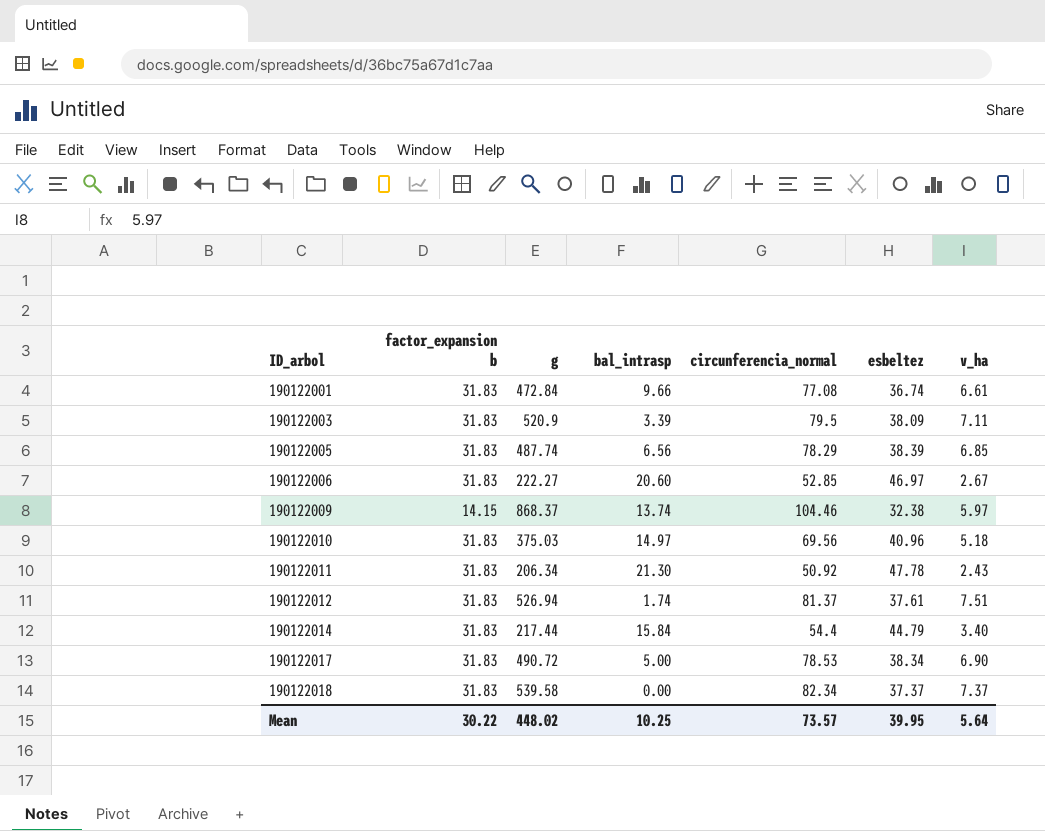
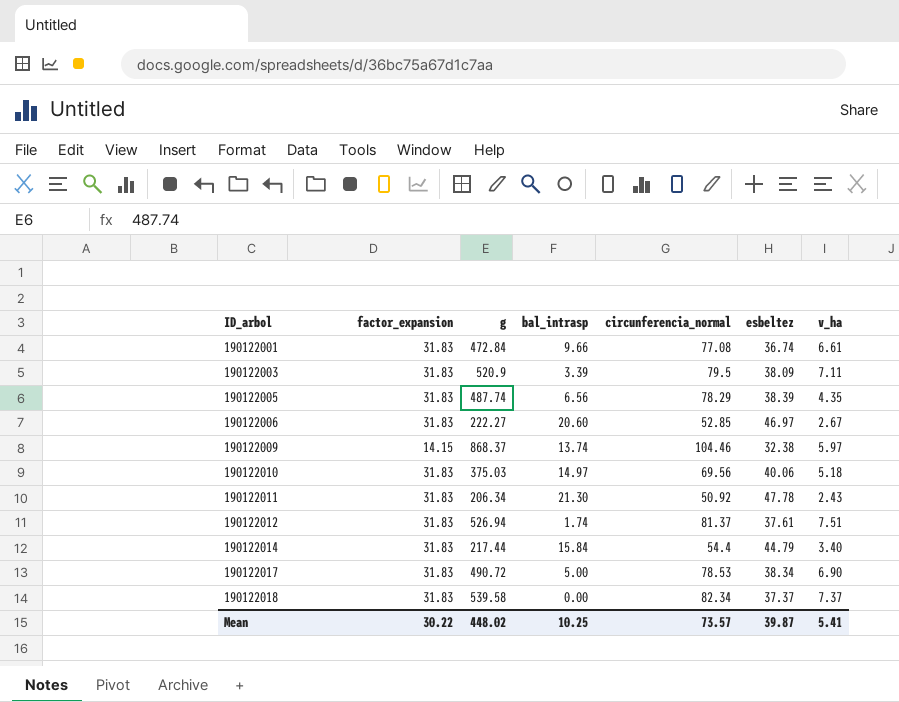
column name: factor_expansion b -> factor_expansion
190122005 | v_ha: 6.85 -> 4.35
190122010 | esbeltez: 40.96 -> 40.06
Mean | esbeltez: 39.95 -> 39.87
Mean | v_ha: 5.64 -> 5.41

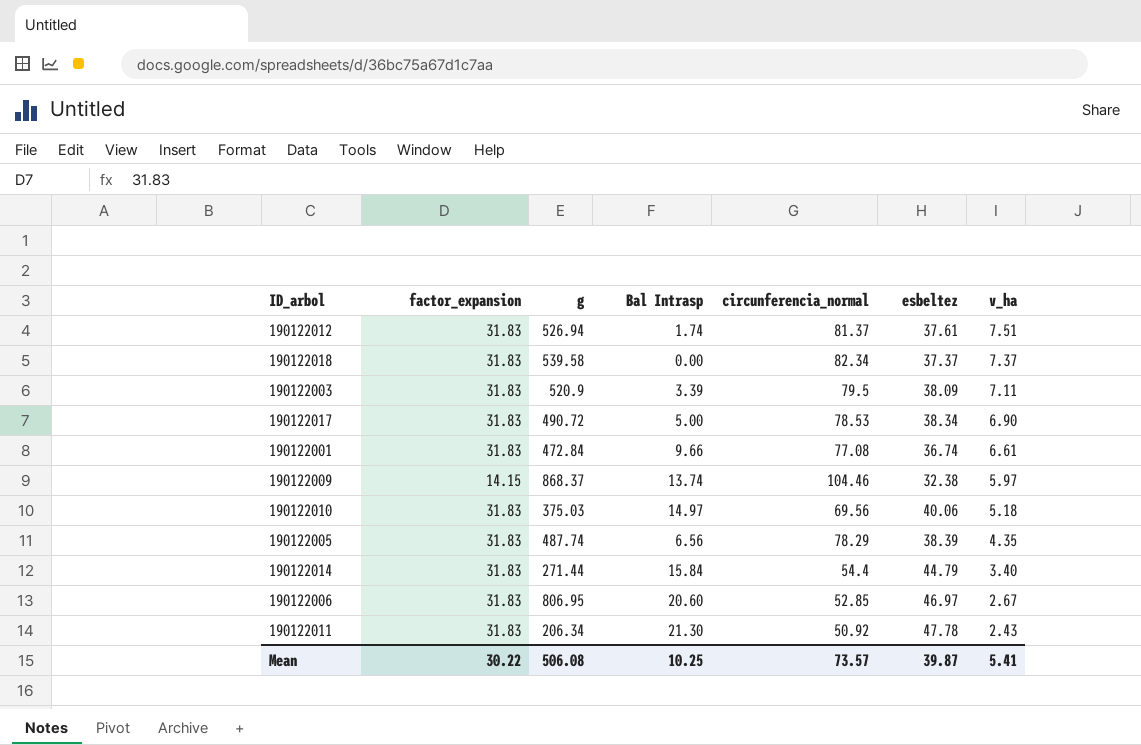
row order: ID_arbol ascending -> v_ha descending
column name: bal_intrasp -> Bal Intrasp
190122014 | g: 217.44 -> 271.44
190122006 | g: 222.27 -> 806.95
Mean | g: 448.02 -> 506.08

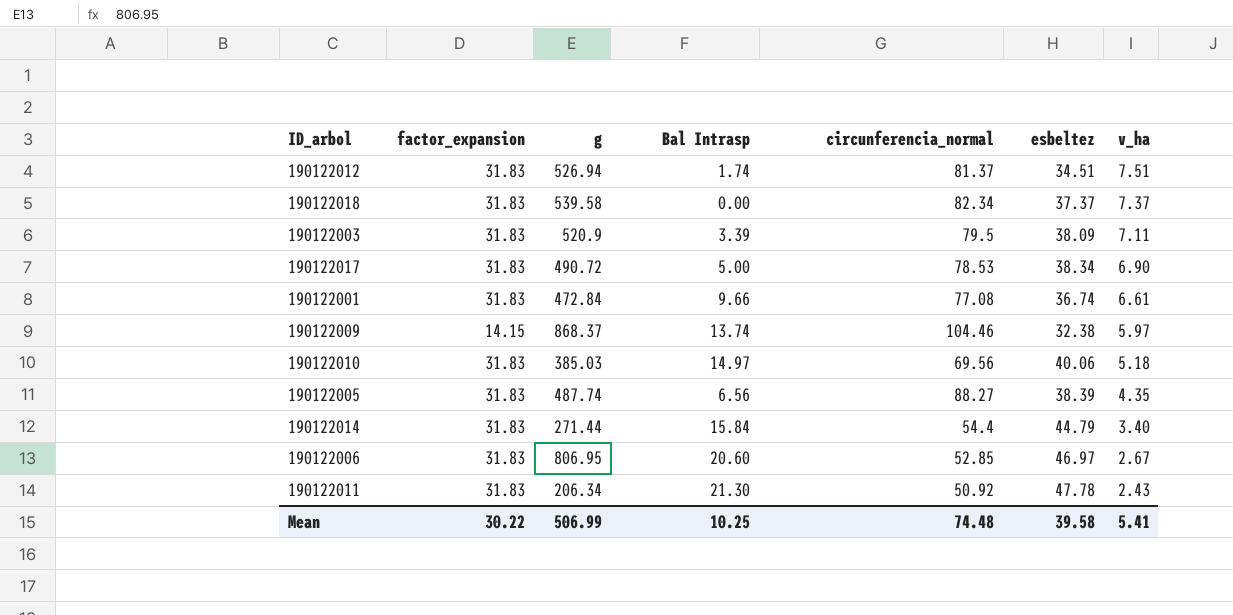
190122012 | esbeltez: 37.61 -> 34.51
190122010 | g: 375.03 -> 385.03
190122005 | circunferencia_normal: 78.29 -> 88.27
Mean | g: 506.08 -> 506.99
Mean | circunferencia_normal: 73.57 -> 74.48
Mean | esbeltez: 39.87 -> 39.58

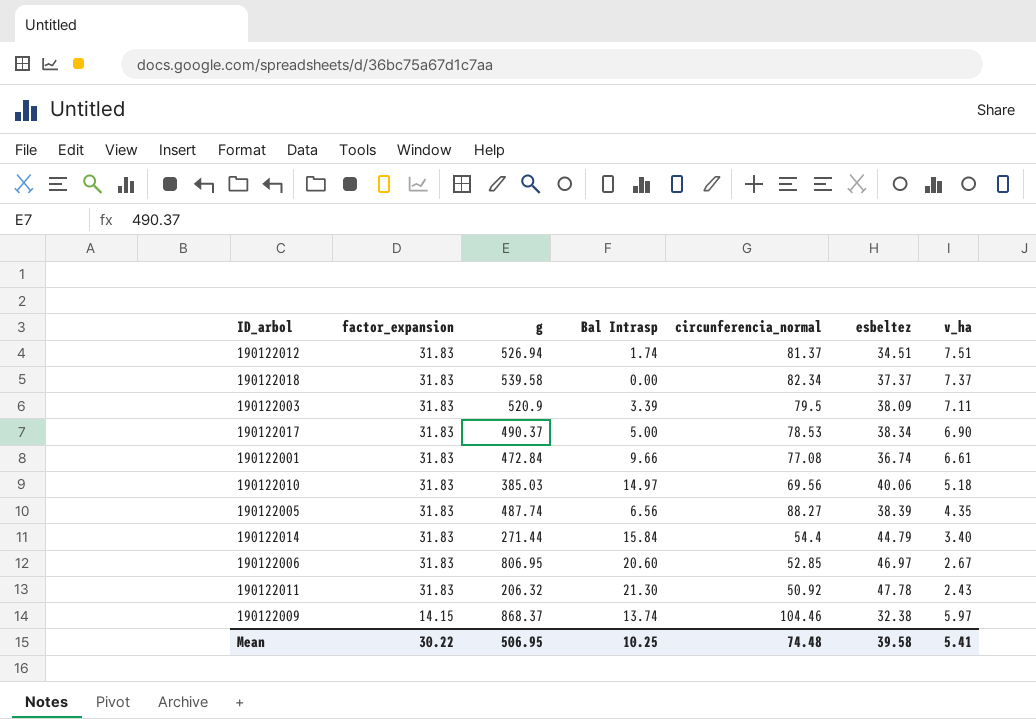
row order: v_ha descending -> factor_expansion descending
190122017 | g: 490.72 -> 490.37
190122011 | g: 206.34 -> 206.32
Mean | g: 506.99 -> 506.95

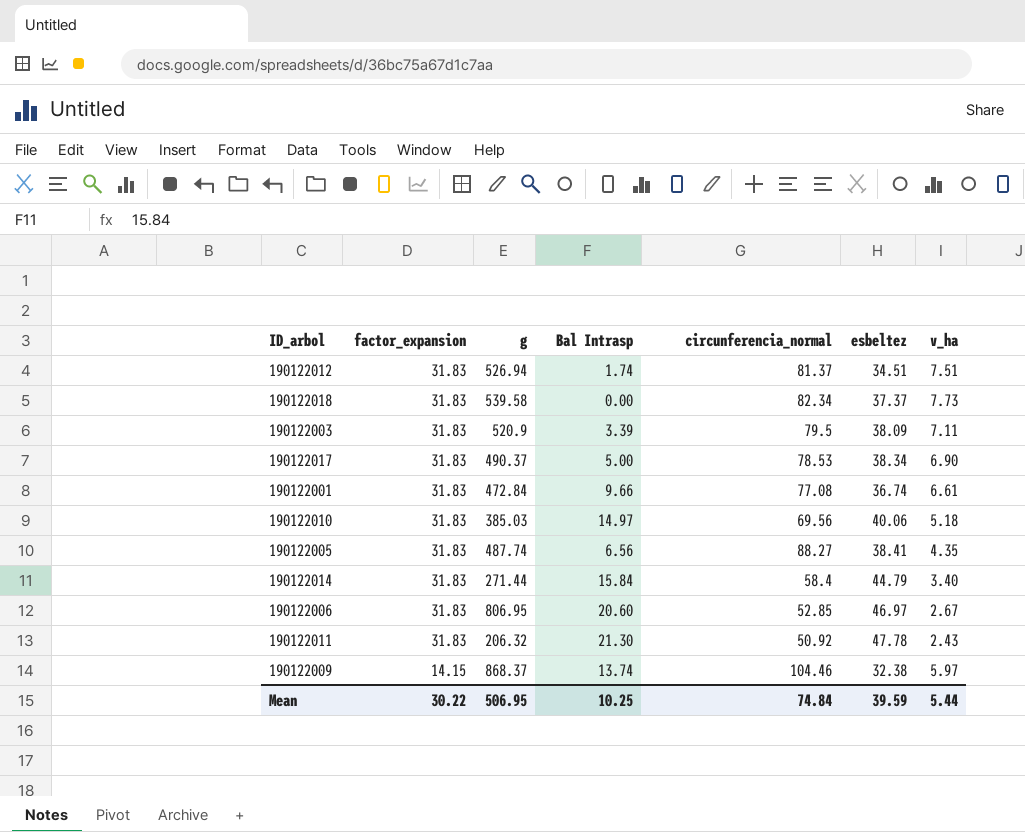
190122018 | v_ha: 7.37 -> 7.73
190122005 | esbeltez: 38.39 -> 38.41
190122014 | circunferencia_normal: 54.4 -> 58.4
Mean | circunferencia_normal: 74.48 -> 74.84
Mean | esbeltez: 39.58 -> 39.59
Mean | v_ha: 5.41 -> 5.44

